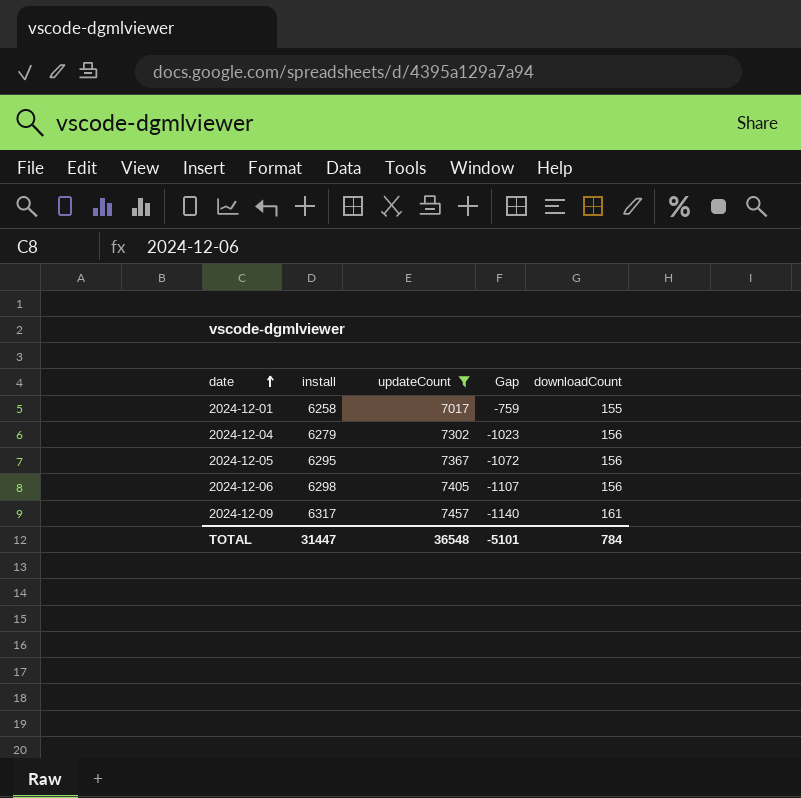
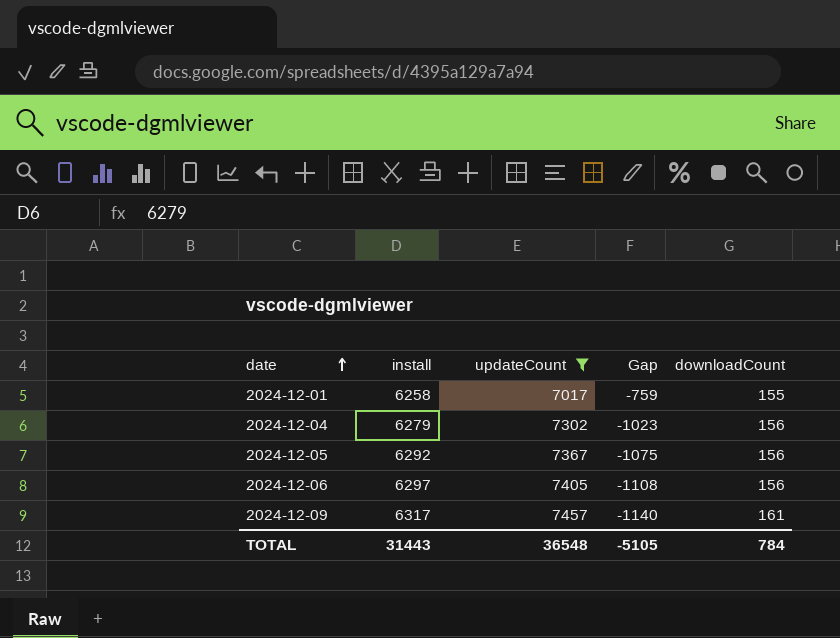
2024-12-05 | install: 6295 -> 6292
2024-12-05 | Gap: -1072 -> -1075
2024-12-06 | install: 6298 -> 6297
2024-12-06 | Gap: -1107 -> -1108
TOTAL | install: 31447 -> 31443
TOTAL | Gap: -5101 -> -5105

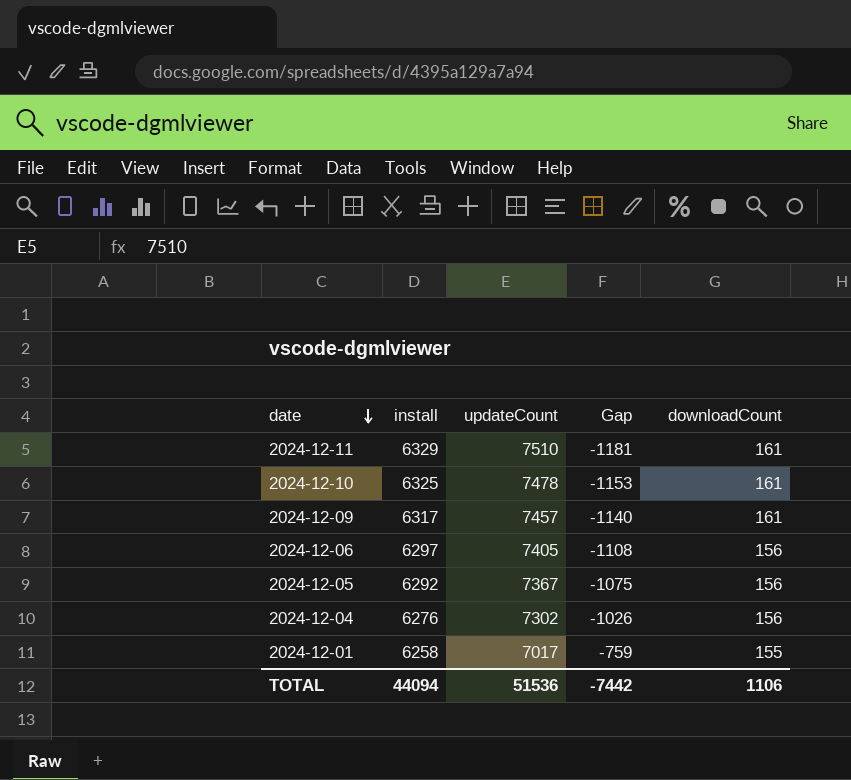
filter: updateCount <= 7457 -> none
row order: date ascending -> date descending
2024-12-04 | install: 6279 -> 6276
2024-12-04 | Gap: -1023 -> -1026
TOTAL | install: 31443 -> 44094
TOTAL | updateCount: 36548 -> 51536
TOTAL | Gap: -5105 -> -7442
TOTAL | downloadCount: 784 -> 1106

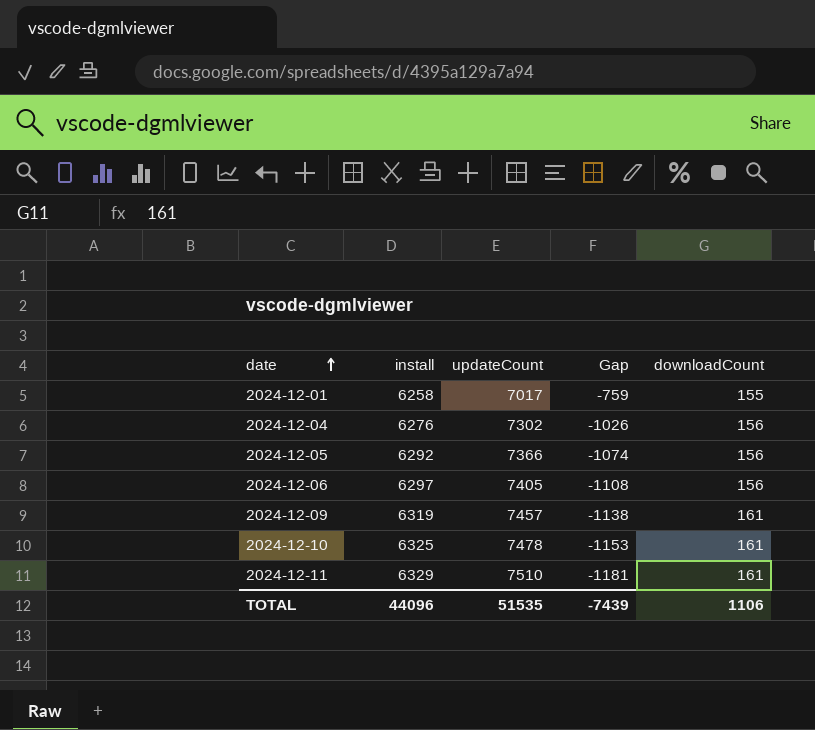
row order: date descending -> date ascending
2024-12-05 | updateCount: 7367 -> 7366
2024-12-05 | Gap: -1075 -> -1074
2024-12-09 | install: 6317 -> 6319
2024-12-09 | Gap: -1140 -> -1138
TOTAL | install: 44094 -> 44096
TOTAL | updateCount: 51536 -> 51535
TOTAL | Gap: -7442 -> -7439

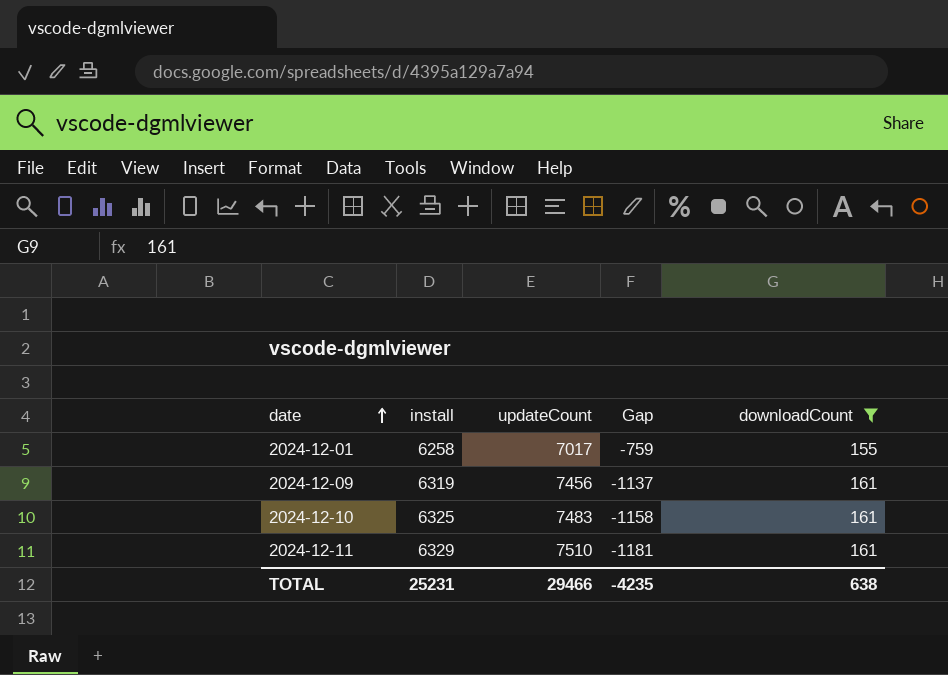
filter: none -> downloadCount != 156
2024-12-09 | updateCount: 7457 -> 7456
2024-12-09 | Gap: -1138 -> -1137
2024-12-10 | updateCount: 7478 -> 7483
2024-12-10 | Gap: -1153 -> -1158
TOTAL | install: 44096 -> 25231
TOTAL | updateCount: 51535 -> 29466
TOTAL | Gap: -7439 -> -4235
TOTAL | downloadCount: 1106 -> 638

